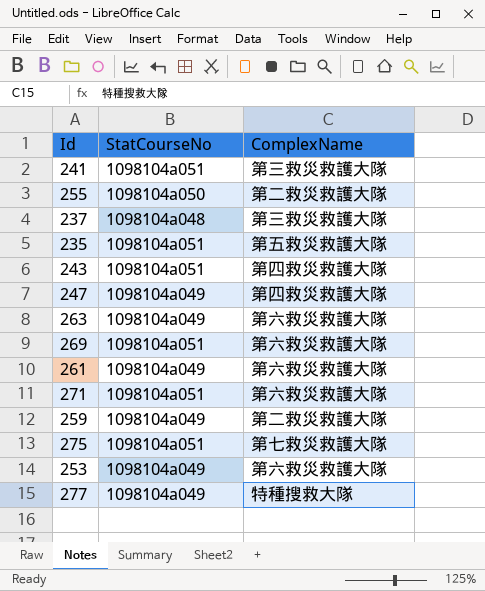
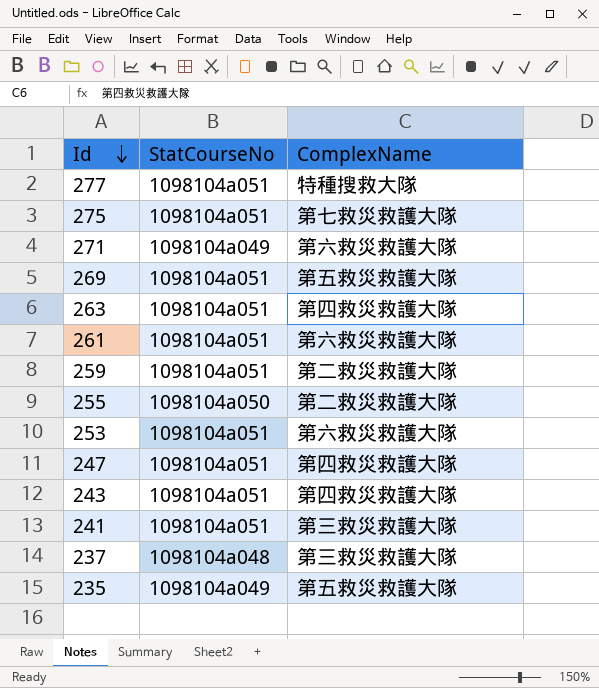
row order: none -> Id descending
277 | StatCourseNo: 1098104a049 -> 1098104a051
271 | StatCourseNo: 1098104a051 -> 1098104a049
269 | ComplexName: 第六救災救護大隊 -> 第五救災救護大隊
263 | StatCourseNo: 1098104a049 -> 1098104a051
263 | ComplexName: 第六救災救護大隊 -> 第四救災救護大隊
261 | StatCourseNo: 1098104a049 -> 1098104a051
259 | StatCourseNo: 1098104a049 -> 1098104a051
253 | StatCourseNo: 1098104a049 -> 1098104a051
247 | StatCourseNo: 1098104a049 -> 1098104a051
235 | StatCourseNo: 1098104a051 -> 1098104a049

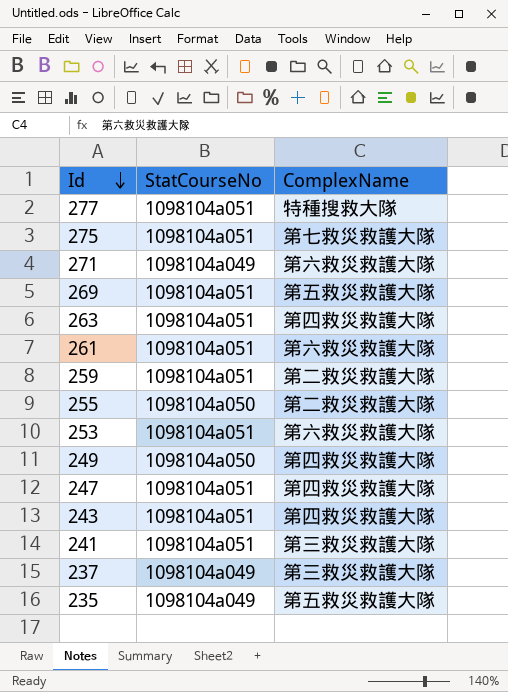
row 249: none -> 1098104a050 | 第四救災救護大隊
237 | StatCourseNo: 1098104a048 -> 1098104a049

